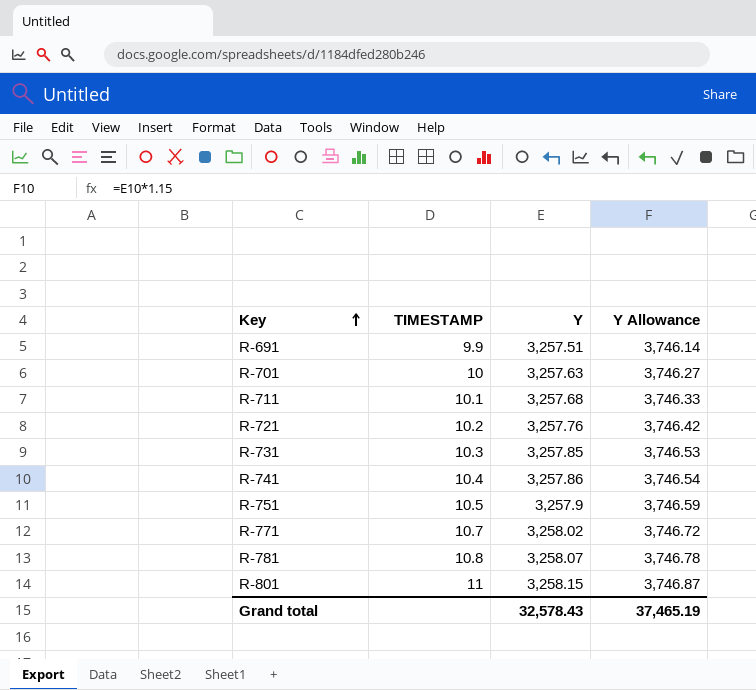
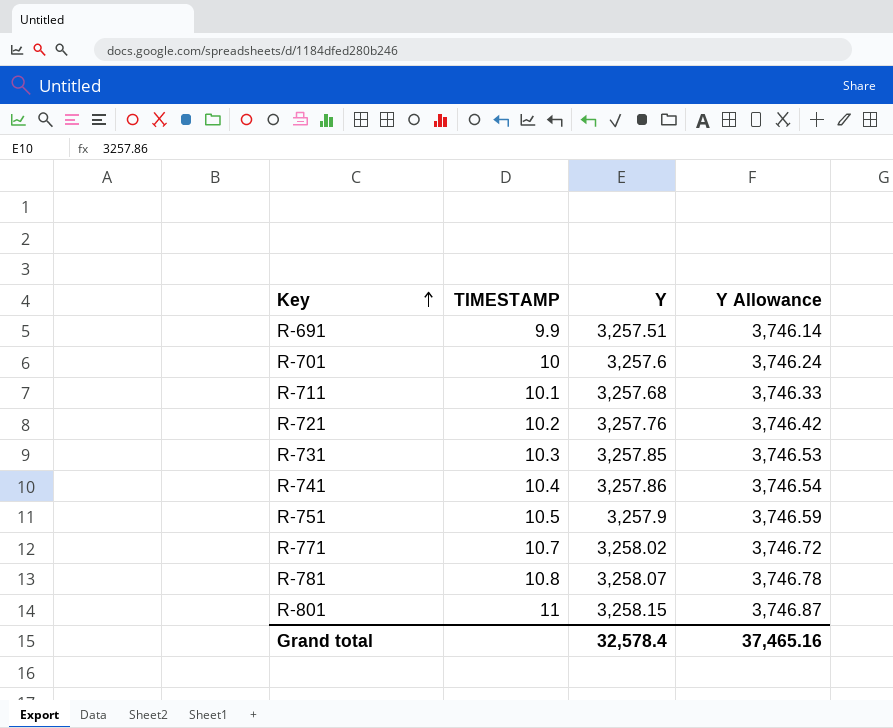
R-701 | Y: 3,257.63 -> 3,257.6
R-701 | Y Allowance: 3,746.27 -> 3,746.24
Grand total | Y: 32,578.43 -> 32,578.4
Grand total | Y Allowance: 37,465.19 -> 37,465.16

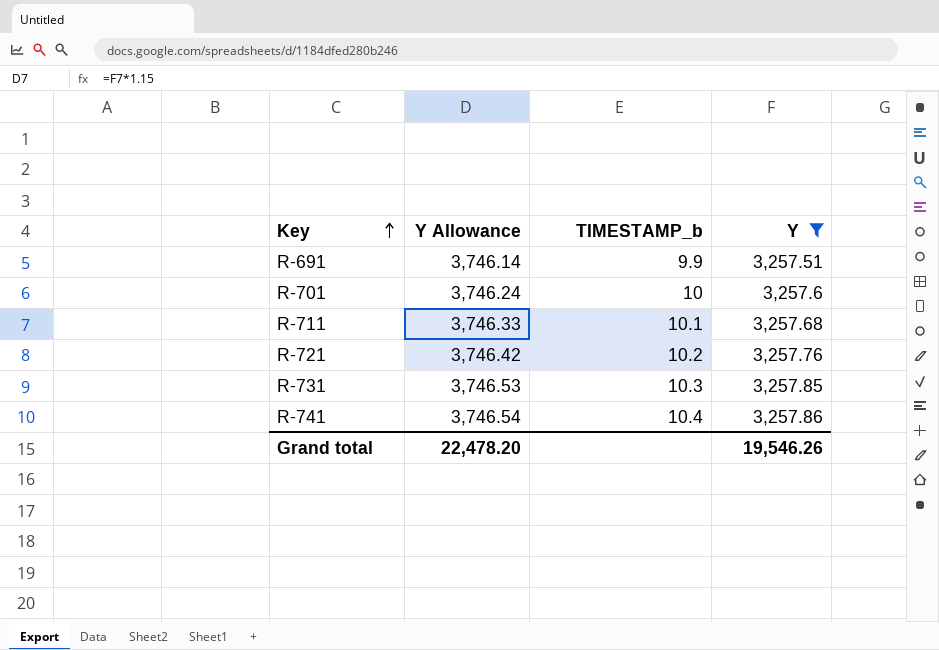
filter: none -> Y <= 3,257.86
column Y Allowance | position: 4 -> 2
column name: TIMESTAMP -> TIMESTAMP_b
Grand total | Y Allowance: 37,465.16 -> 22,478.20
Grand total | Y: 32,578.4 -> 19,546.26

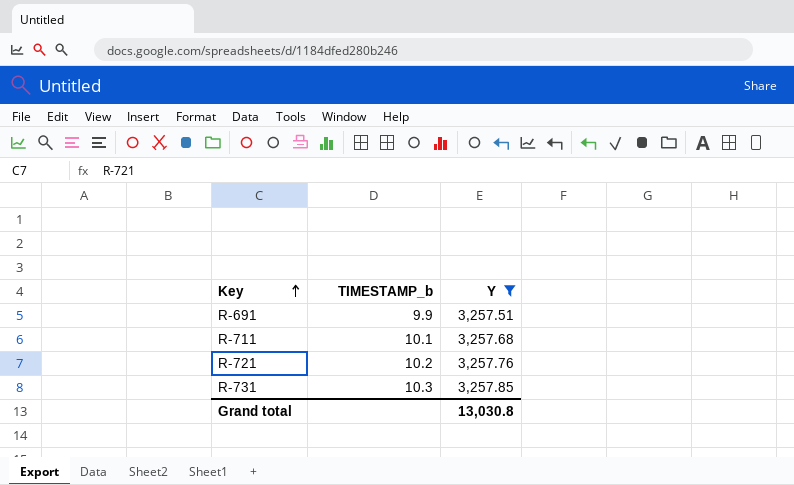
column Y Allowance | formula: [Y] * 1.15 -> none
row R-701: 3,746.24 | 10 | 3,257.6 -> none
row R-741: 3,746.54 | 10.4 | 3,257.86 -> none
Grand total | Y: 19,546.26 -> 13,030.8

